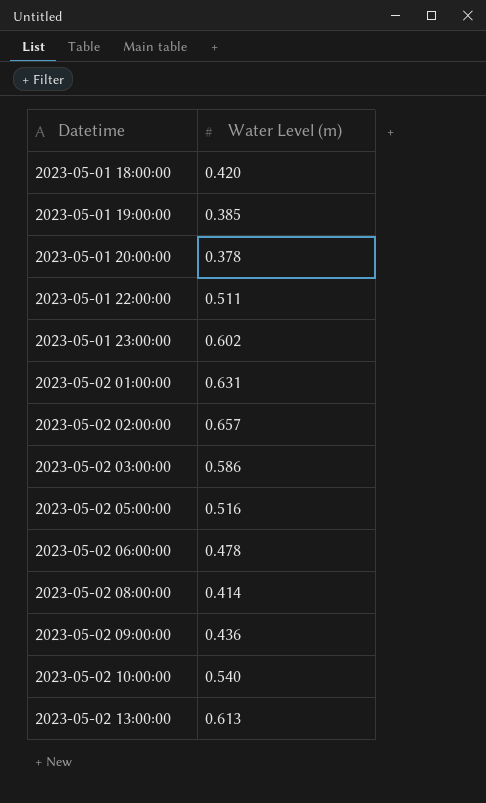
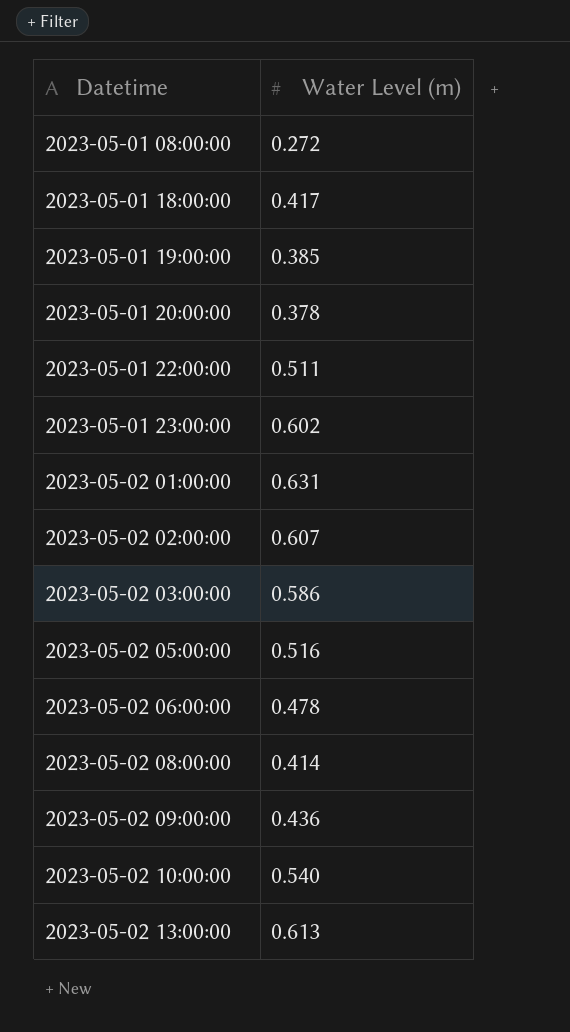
row 2023-05-01 08:00:00: none -> 0.272
2023-05-01 18:00:00 | Water Level (m): 0.420 -> 0.417
2023-05-02 02:00:00 | Water Level (m): 0.657 -> 0.607

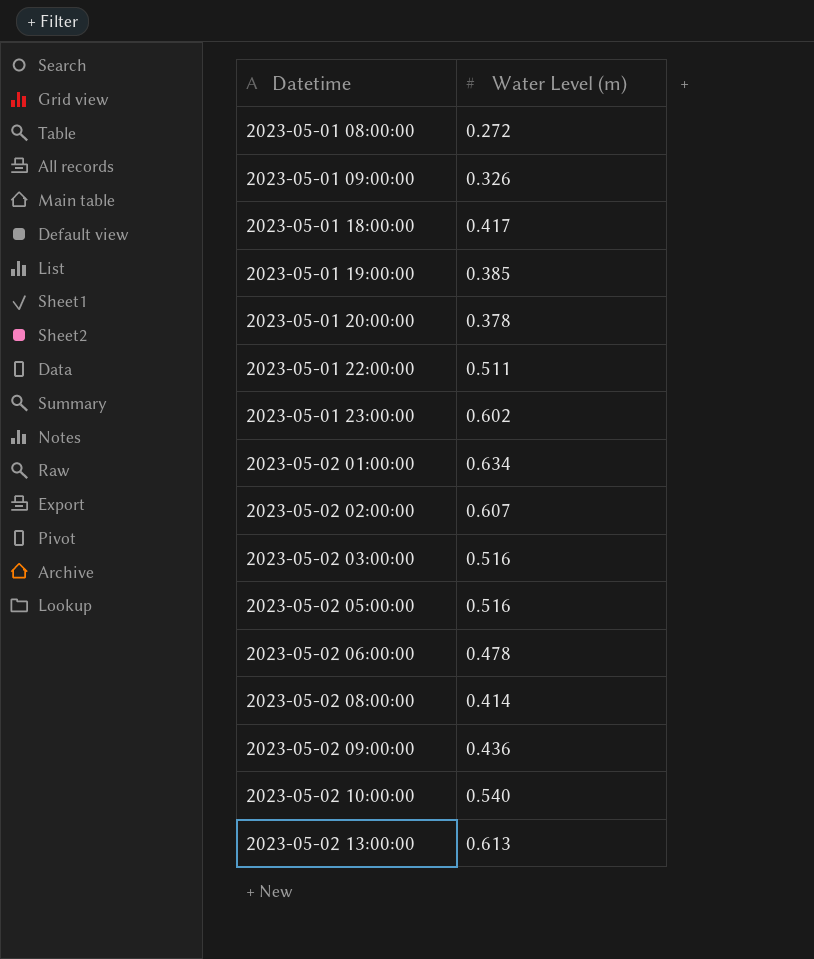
row 2023-05-01 09:00:00: none -> 0.326
2023-05-02 01:00:00 | Water Level (m): 0.631 -> 0.634
2023-05-02 03:00:00 | Water Level (m): 0.586 -> 0.516

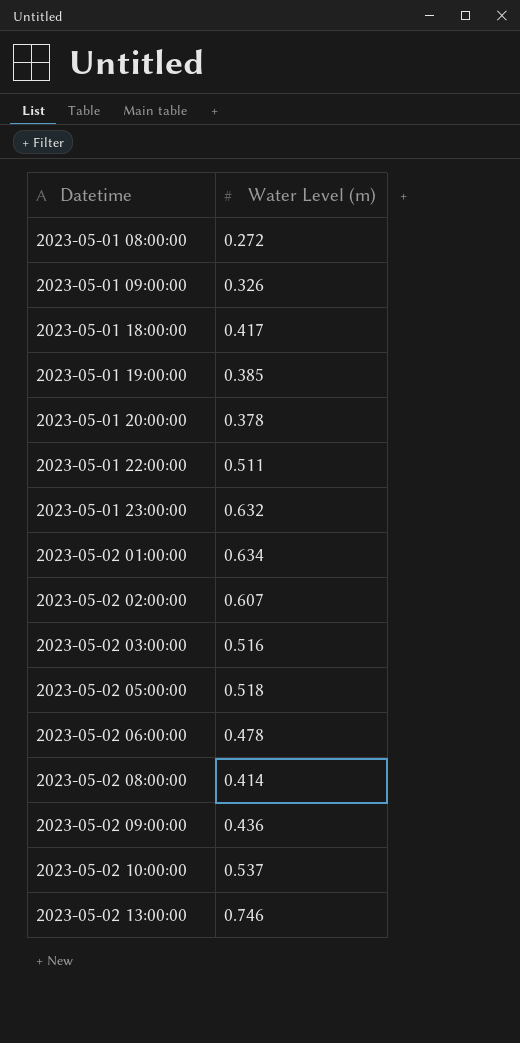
2023-05-01 23:00:00 | Water Level (m): 0.602 -> 0.632
2023-05-02 05:00:00 | Water Level (m): 0.516 -> 0.518
2023-05-02 10:00:00 | Water Level (m): 0.540 -> 0.537
2023-05-02 13:00:00 | Water Level (m): 0.613 -> 0.746

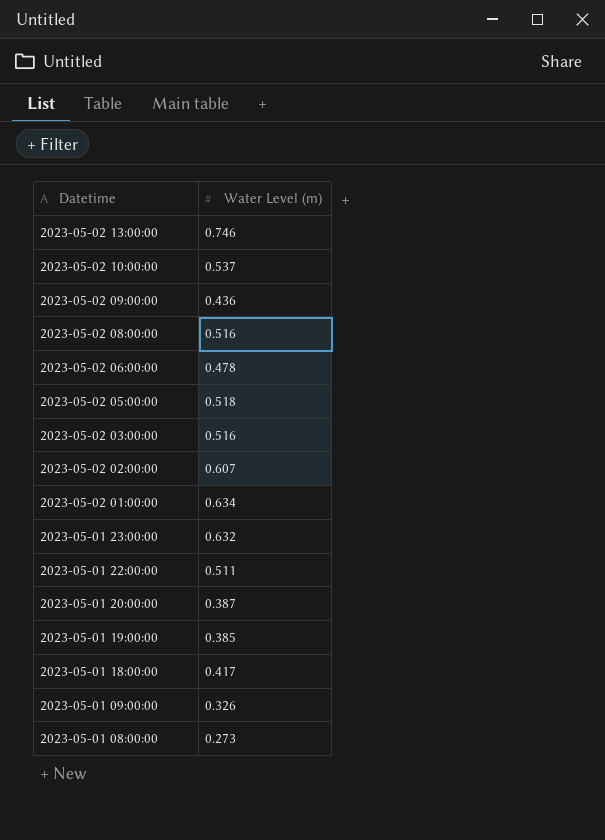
row order: Datetime ascending -> Datetime descending
2023-05-02 08:00:00 | Water Level (m): 0.414 -> 0.516
2023-05-01 20:00:00 | Water Level (m): 0.378 -> 0.387
2023-05-01 08:00:00 | Water Level (m): 0.272 -> 0.273

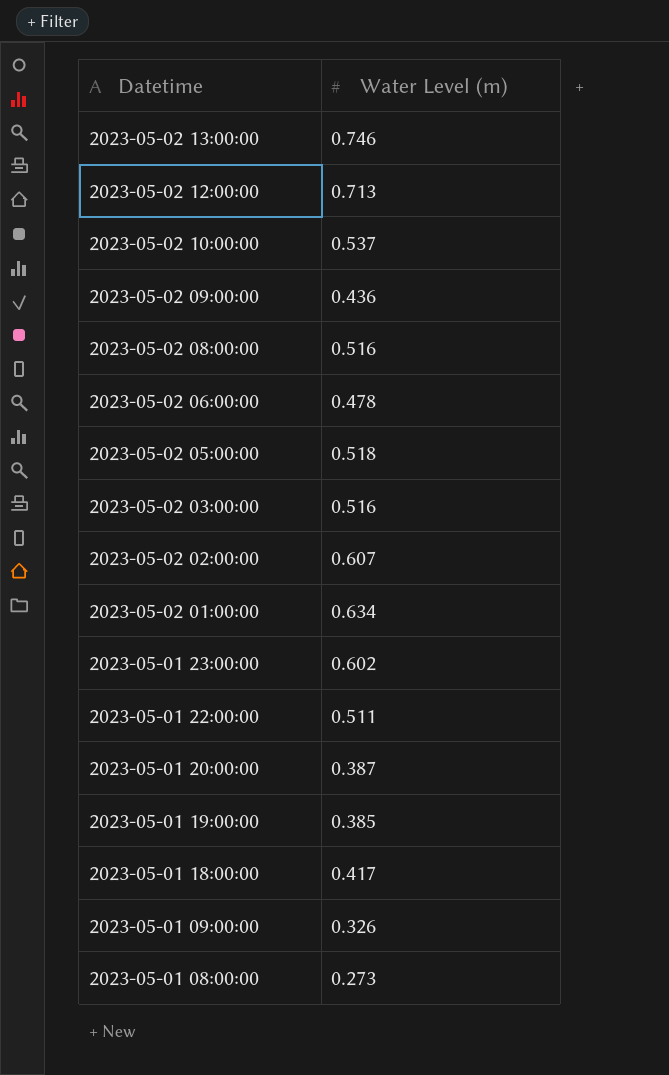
row 2023-05-02 12:00:00: none -> 0.713
2023-05-01 23:00:00 | Water Level (m): 0.632 -> 0.602

